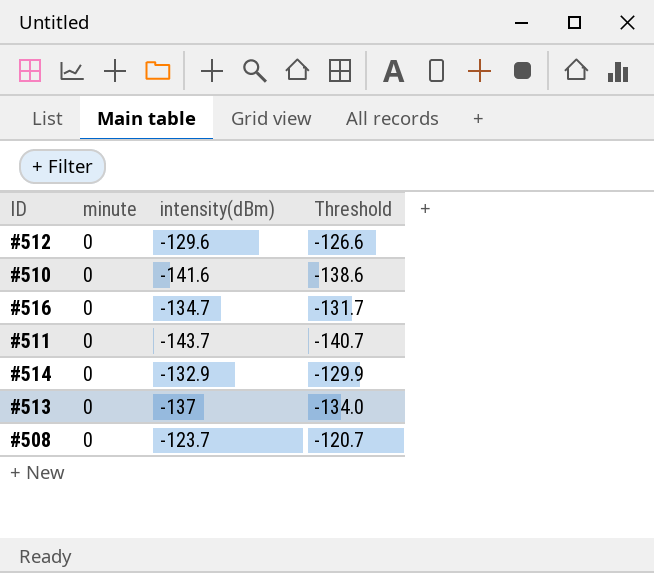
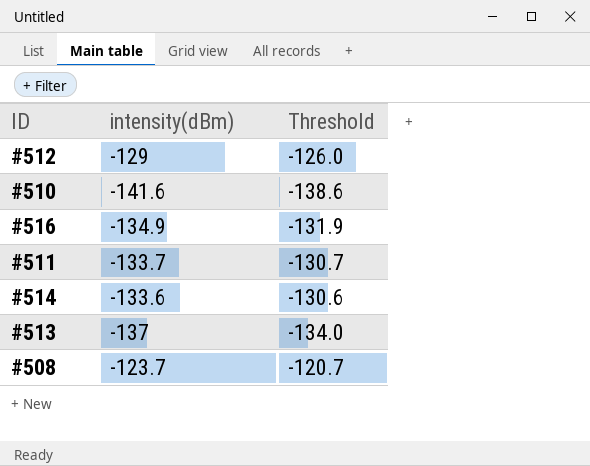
column minute | position: 2 -> none
#512 | intensity(dBm): -129.6 -> -129
#512 | Threshold: -126.6 -> -126.0
#516 | intensity(dBm): -134.7 -> -134.9
#516 | Threshold: -131.7 -> -131.9
#511 | intensity(dBm): -143.7 -> -133.7
#511 | Threshold: -140.7 -> -130.7
#514 | intensity(dBm): -132.9 -> -133.6
#514 | Threshold: -129.9 -> -130.6

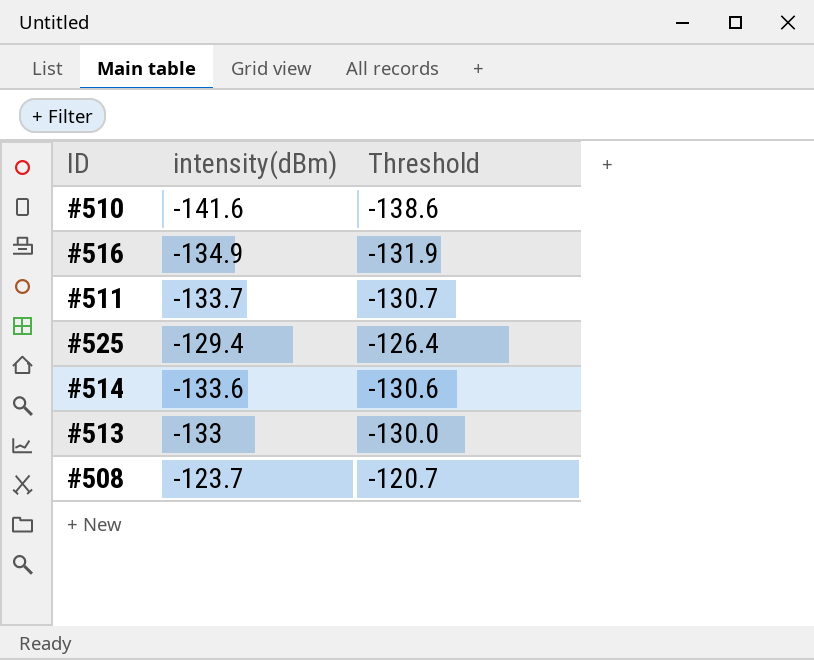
row #512: -129 | -126.0 -> none
row #525: none -> -129.4 | -126.4
#513 | intensity(dBm): -137 -> -133
#513 | Threshold: -134.0 -> -130.0

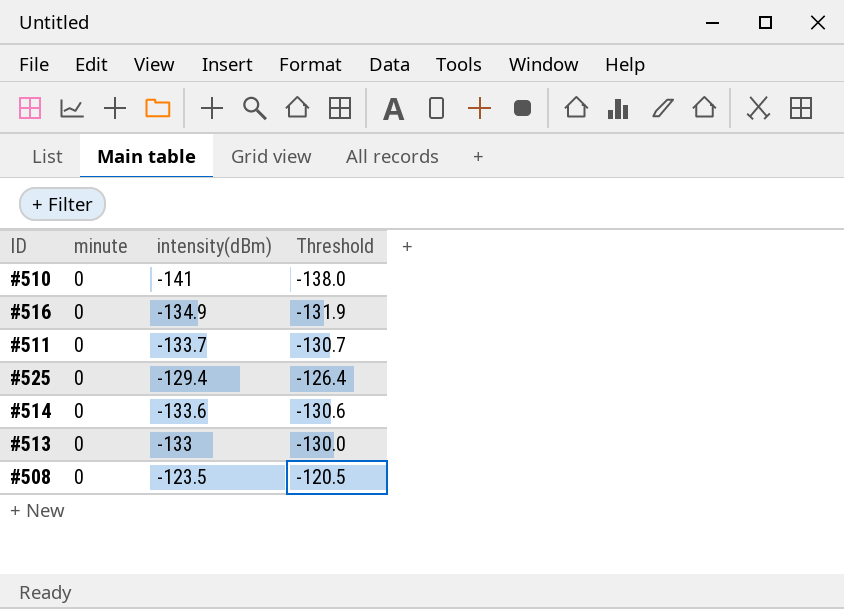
column minute | position: none -> 2
#510 | intensity(dBm): -141.6 -> -141
#510 | Threshold: -138.6 -> -138.0
#508 | intensity(dBm): -123.7 -> -123.5
#508 | Threshold: -120.7 -> -120.5

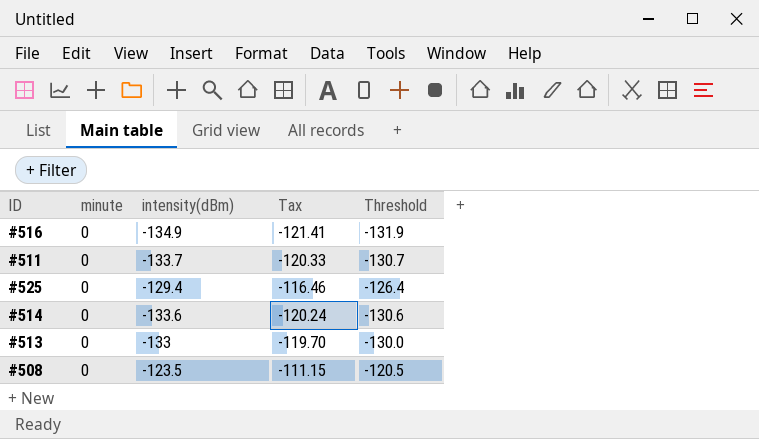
column Tax | formula: none -> [intensity(dBm)] * 0.9
row #510: 0 | -141 | -138.0 -> none

